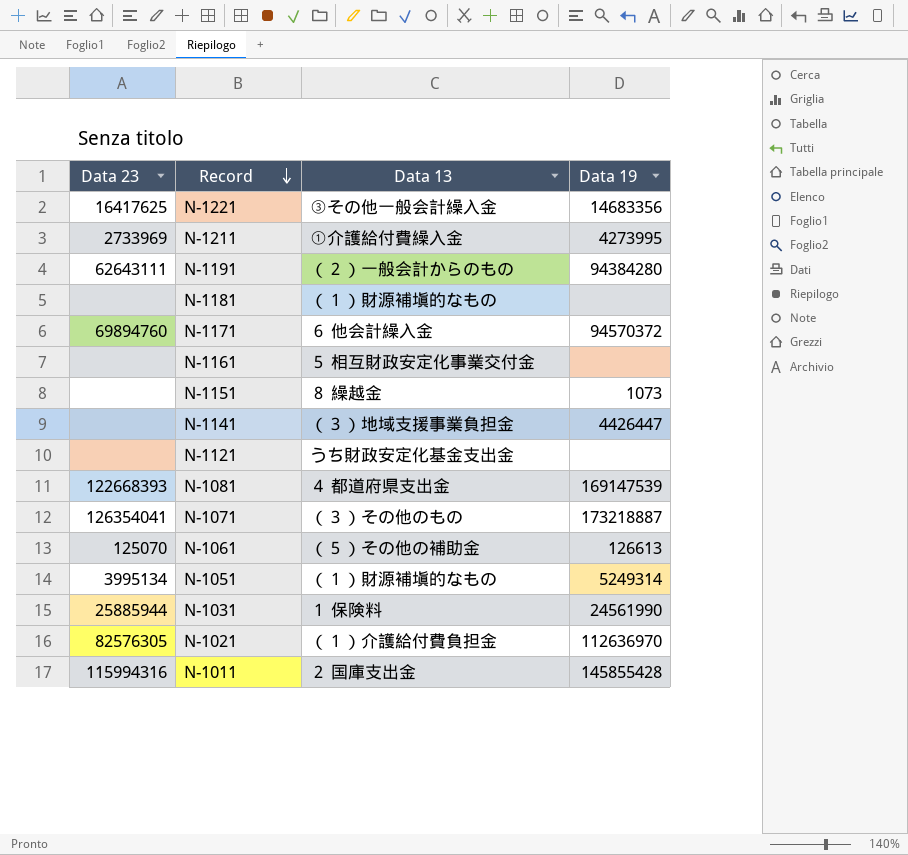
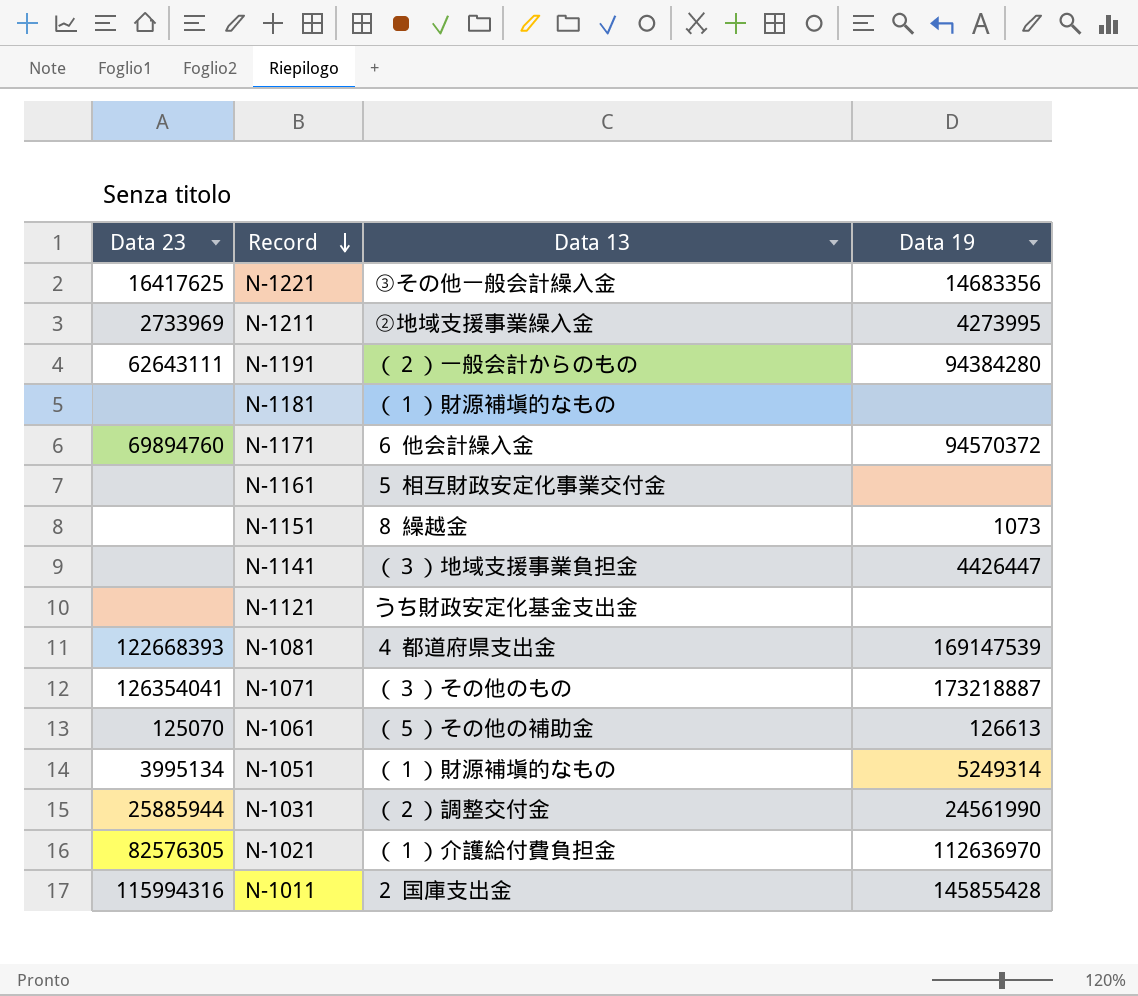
N-1211 | Data 13: ①介護給付費繰入金 -> ②地域支援事業繰入金
N-1031 | Data 13: １ 保険料 -> （２）調整交付金

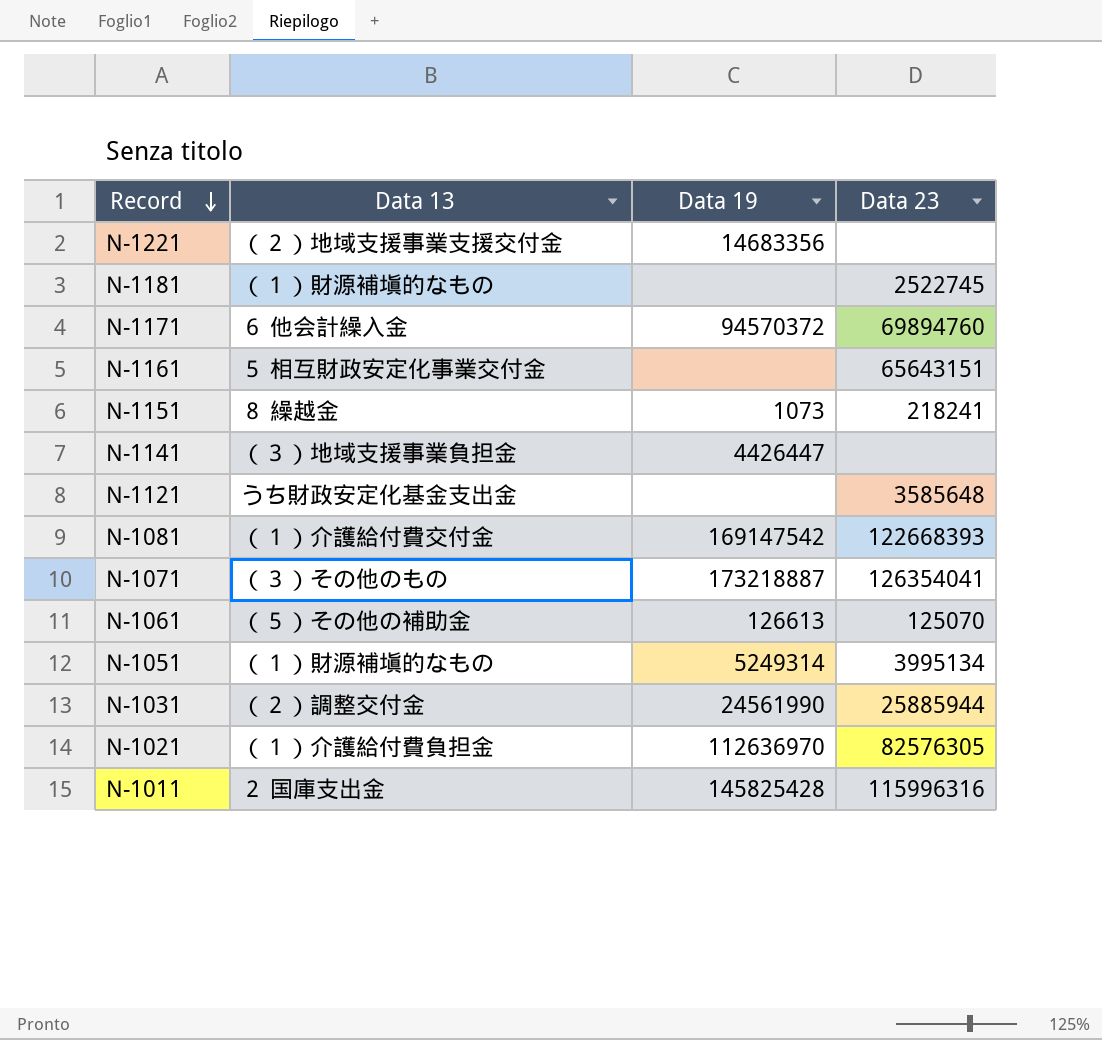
column Data 23 | position: 1 -> 4
row N-1211: 2733969 | ②地域支援事業繰入金 | 4273995 -> none
row N-1191: 62643111 | （２）一般会計からのもの | 94384280 -> none
N-1221 | Data 13: ③その他一般会計繰入金 -> （２）地域支援事業支援交付金
N-1221 | Data 23: 16417625 -> none
N-1181 | Data 23: none -> 2522745
N-1161 | Data 23: none -> 65643151
N-1151 | Data 23: none -> 218241
N-1121 | Data 23: none -> 3585648
N-1081 | Data 13: ４ 都道府県支出金 -> （１）介護給付費交付金
N-1081 | Data 19: 169147539 -> 169147542
N-1011 | Data 19: 145855428 -> 145825428
N-1011 | Data 23: 115994316 -> 115996316

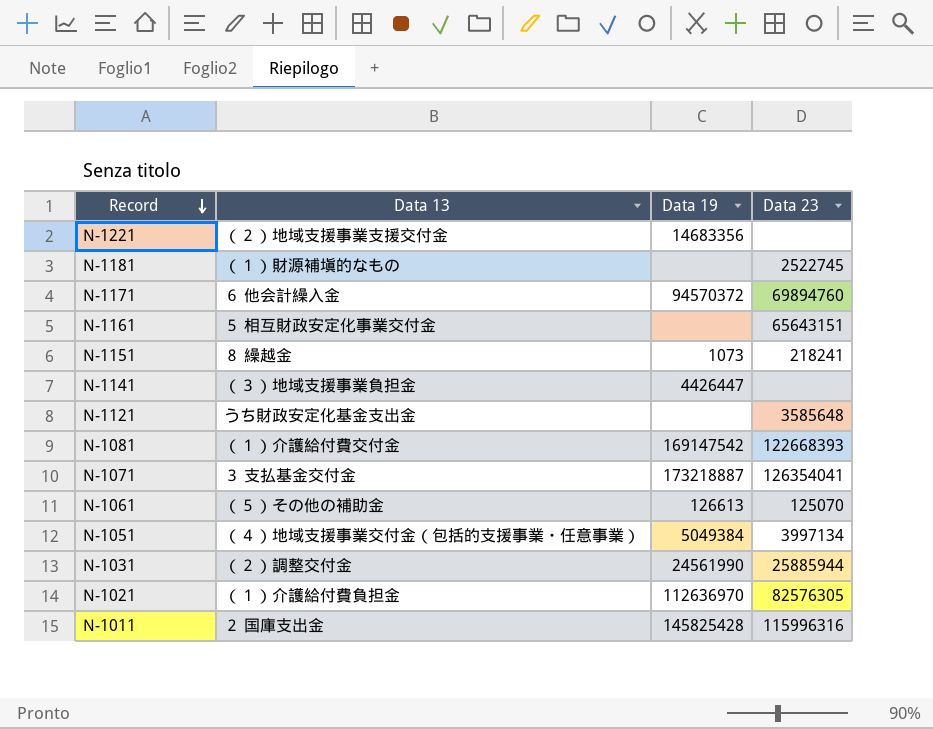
N-1071 | Data 13: （３）その他のもの -> ３ 支払基金交付金
N-1051 | Data 13: （１）財源補塡的なもの -> （４）地域支援事業交付金（包括的支援事業・任意事業）
N-1051 | Data 19: 5249314 -> 5049384
N-1051 | Data 23: 3995134 -> 3997134

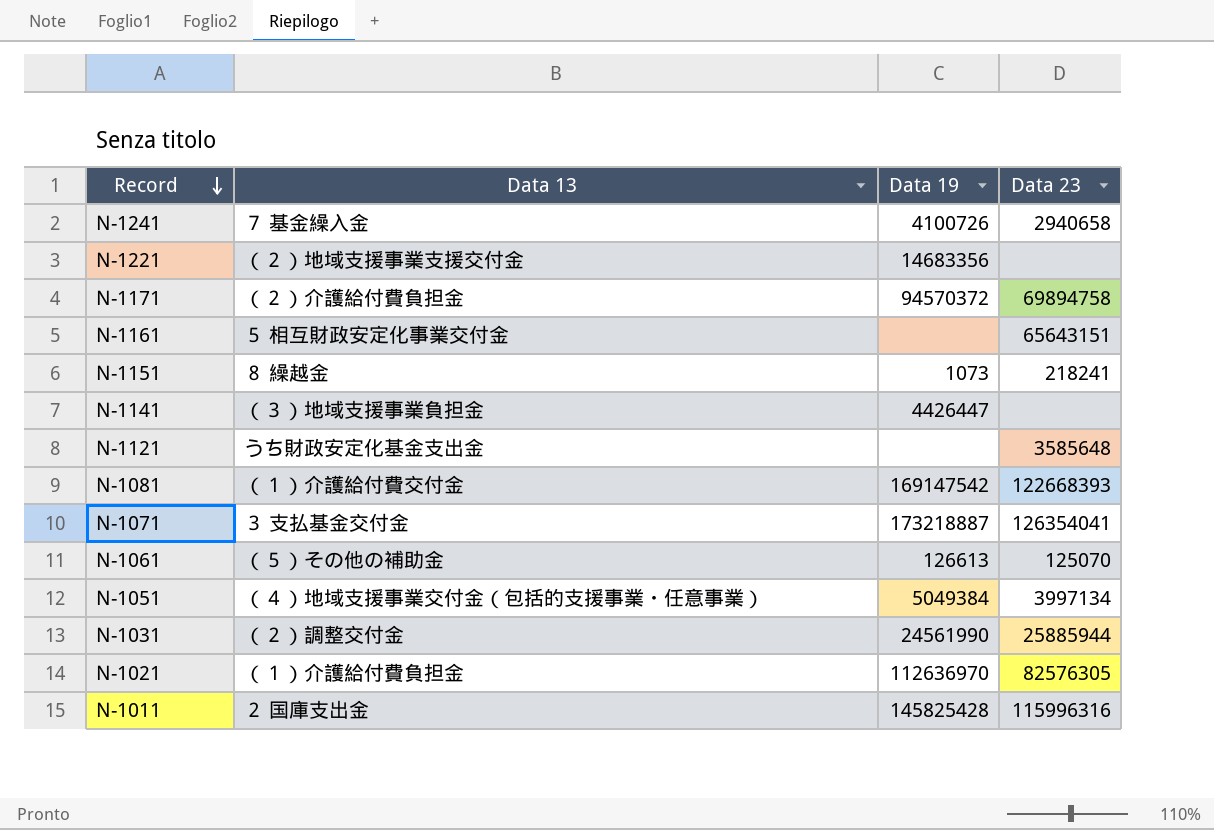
row N-1181: （１）財源補塡的なもの | none | 2522745 -> none
row N-1241: none -> ７ 基金繰入金 | 4100726 | 2940658
N-1171 | Data 13: ６ 他会計繰入金 -> （２）介護給付費負担金
N-1171 | Data 23: 69894760 -> 69894758

